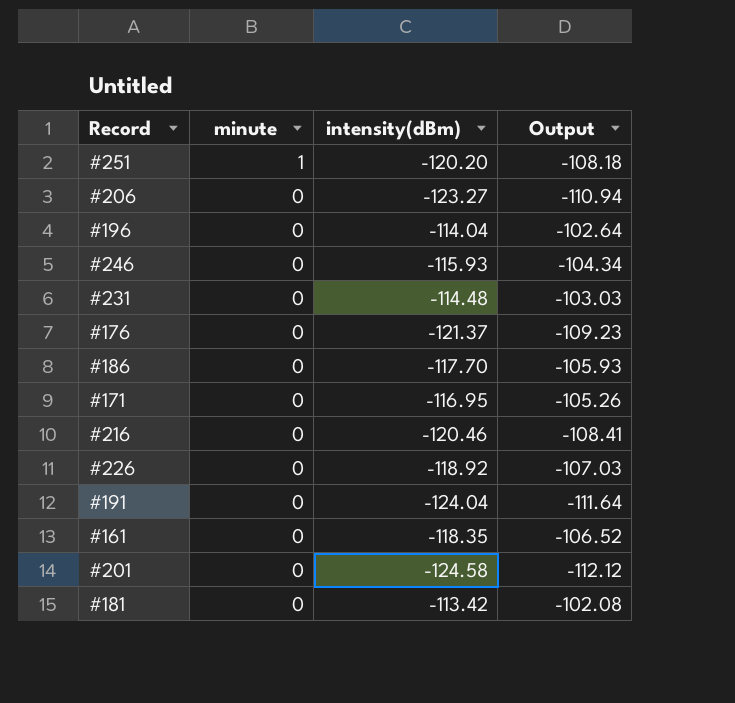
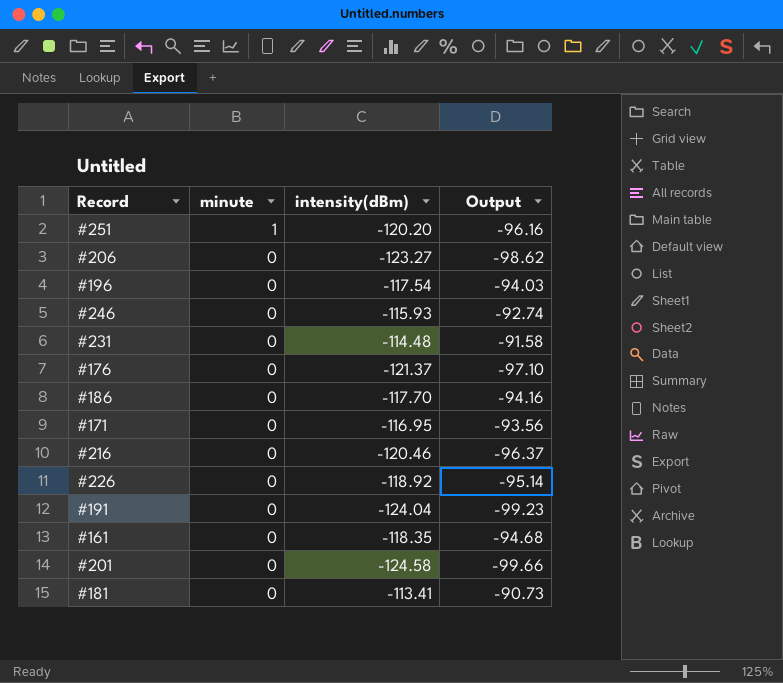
column Output | formula: [intensity(dBm)] * 0.9 -> [intensity(dBm)] * 0.8
#196 | intensity(dBm): -114.04 -> -117.54
#181 | intensity(dBm): -113.42 -> -113.41

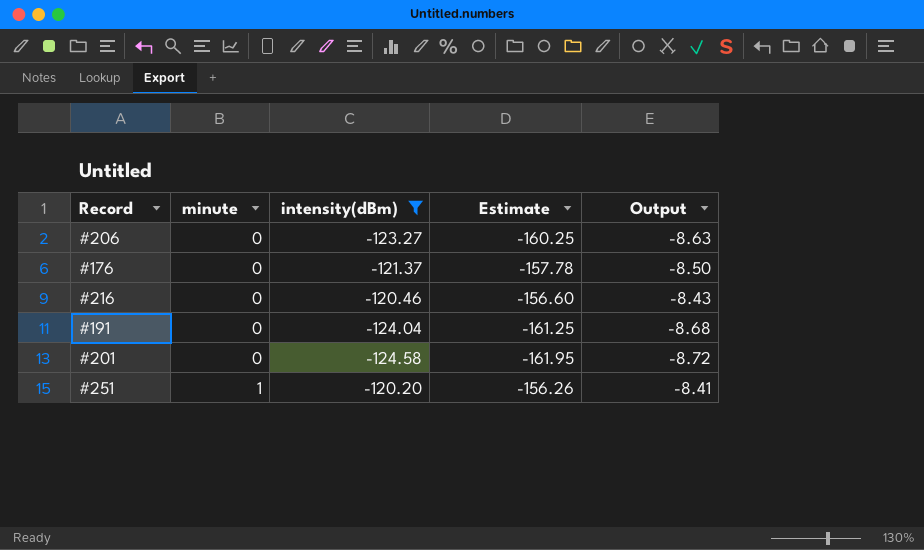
filter: none -> intensity(dBm) <= -120.20
row order: minute descending -> minute ascending
column Estimate | formula: none -> [intensity(dBm)] * 1.3
column Output | formula: [intensity(dBm)] * 0.8 -> [intensity(dBm)] * 0.07

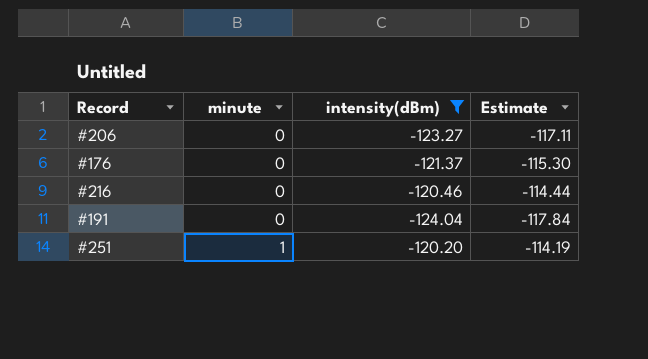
column Output | formula: [intensity(dBm)] * 0.07 -> none
column Estimate | formula: [intensity(dBm)] * 1.3 -> [intensity(dBm)] * 0.95
row #201: 0 | -124.58 | -161.95 | -8.72 -> none

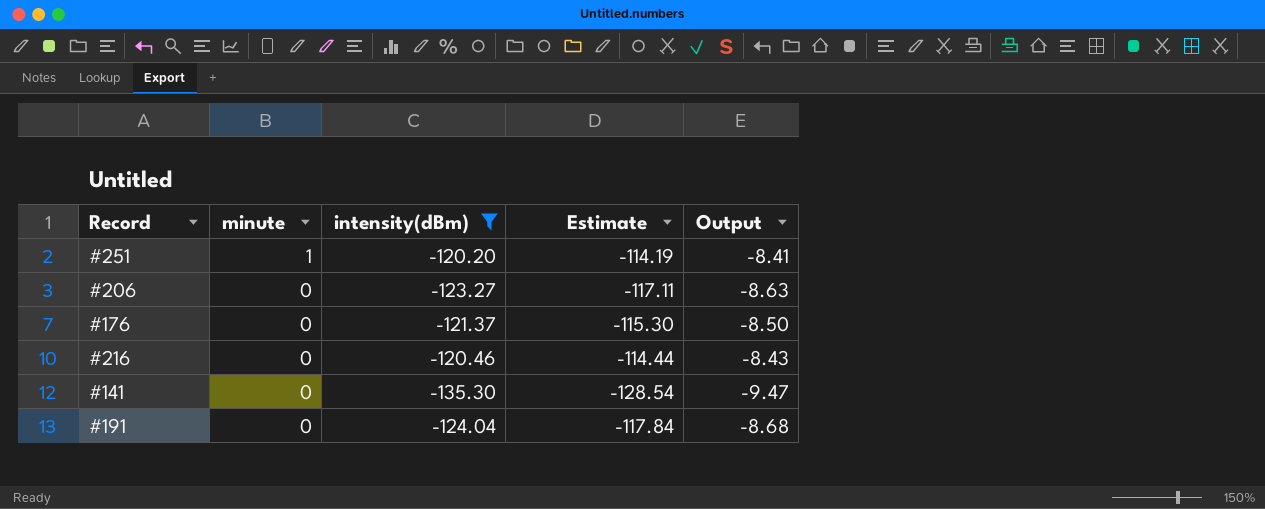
row order: minute ascending -> minute descending
column Output | formula: none -> [intensity(dBm)] * 0.07
row #141: none -> 0 | -135.30 | -128.54 | -9.47

